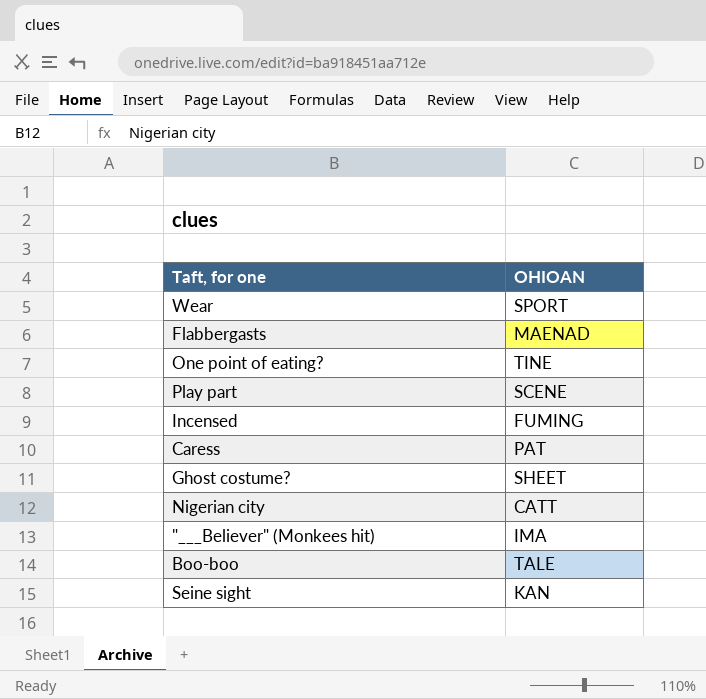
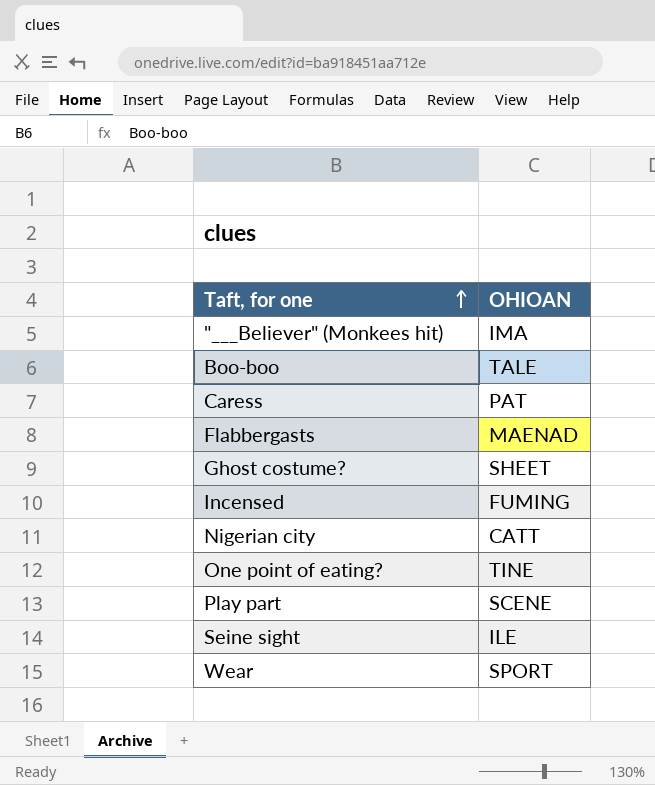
row order: none -> Taft, for one ascending
Seine sight | OHIOAN: KAN -> ILE

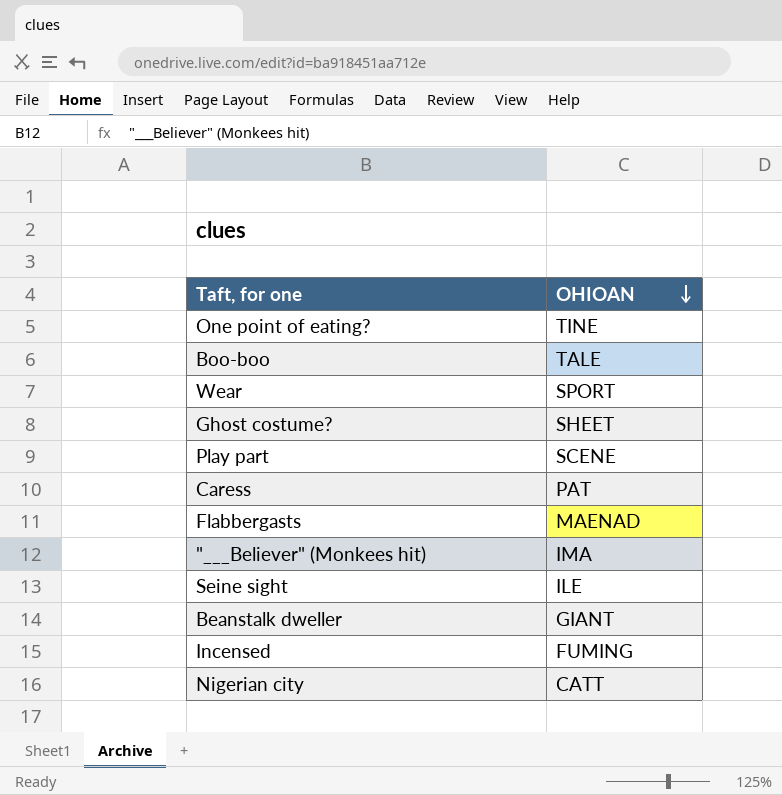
row order: Taft, for one ascending -> OHIOAN descending
row Beanstalk dweller: none -> GIANT

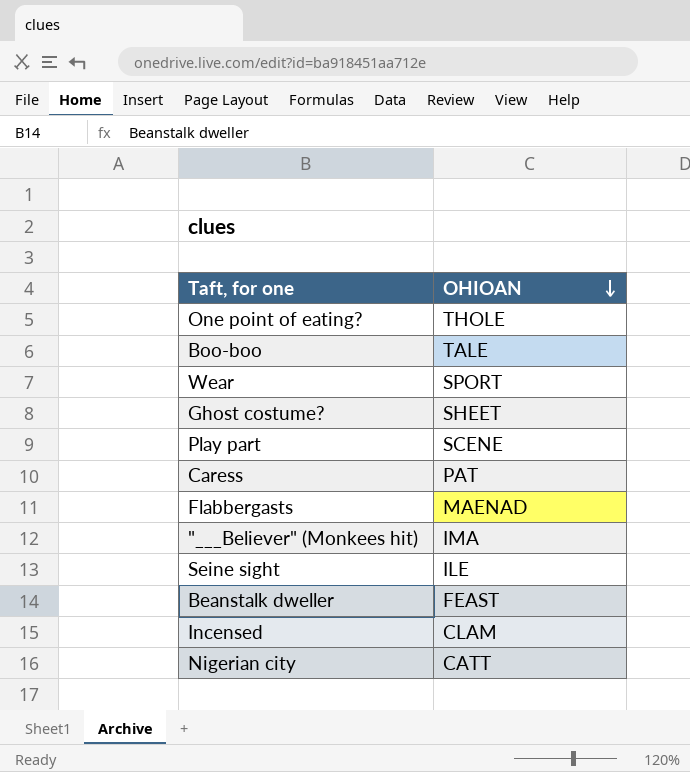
One point of eating? | OHIOAN: TINE -> THOLE
Beanstalk dweller | OHIOAN: GIANT -> FEAST
Incensed | OHIOAN: FUMING -> CLAM

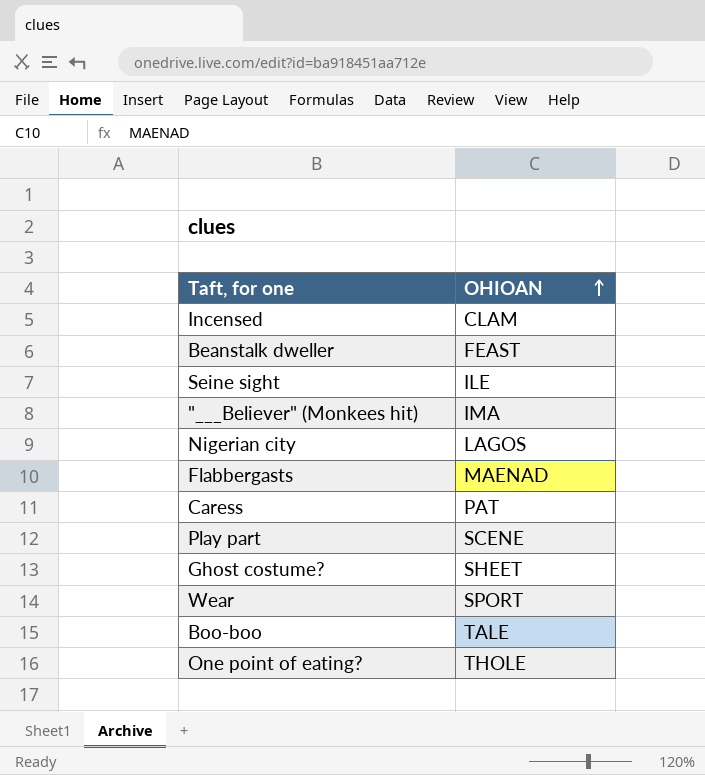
row order: OHIOAN descending -> OHIOAN ascending
Nigerian city | OHIOAN: CATT -> LAGOS

